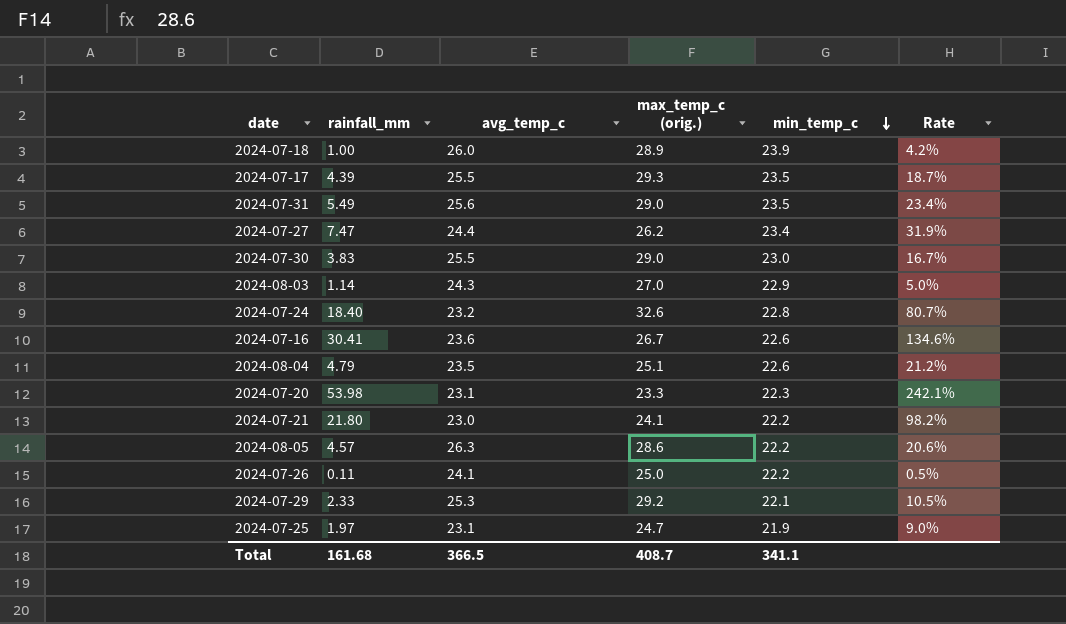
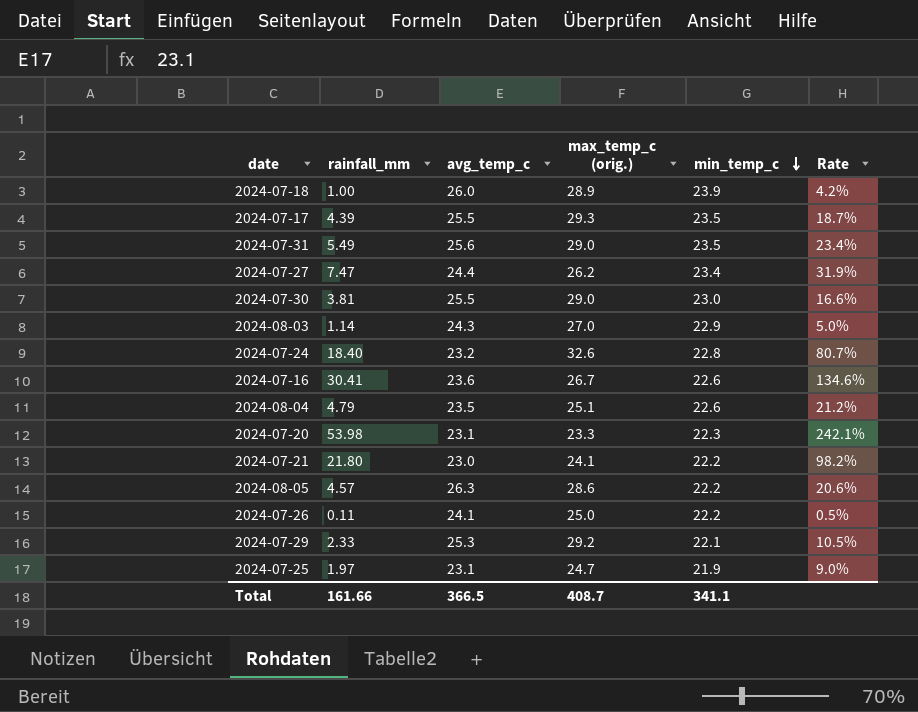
2024-07-30 | rainfall_mm: 3.83 -> 3.81
2024-07-30 | Rate: 16.7% -> 16.6%
Total | rainfall_mm: 161.68 -> 161.66

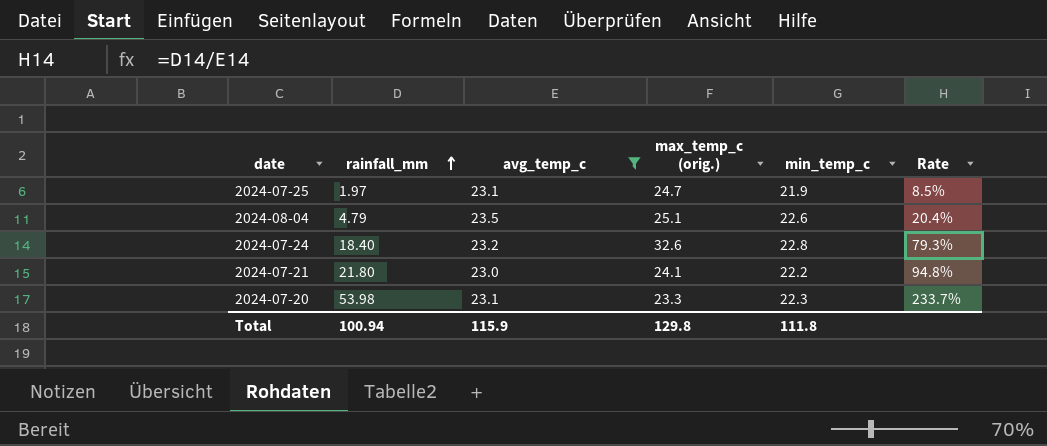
filter: none -> avg_temp_c <= 23.5
row order: min_temp_c descending -> rainfall_mm ascending
column Rate | formula: [rainfall_mm] / [min_temp_c] -> [rainfall_mm] / [avg_temp_c]
Total | rainfall_mm: 161.66 -> 100.94
Total | avg_temp_c: 366.5 -> 115.9
Total | max_temp_c (orig.): 408.7 -> 129.8
Total | min_temp_c: 341.1 -> 111.8

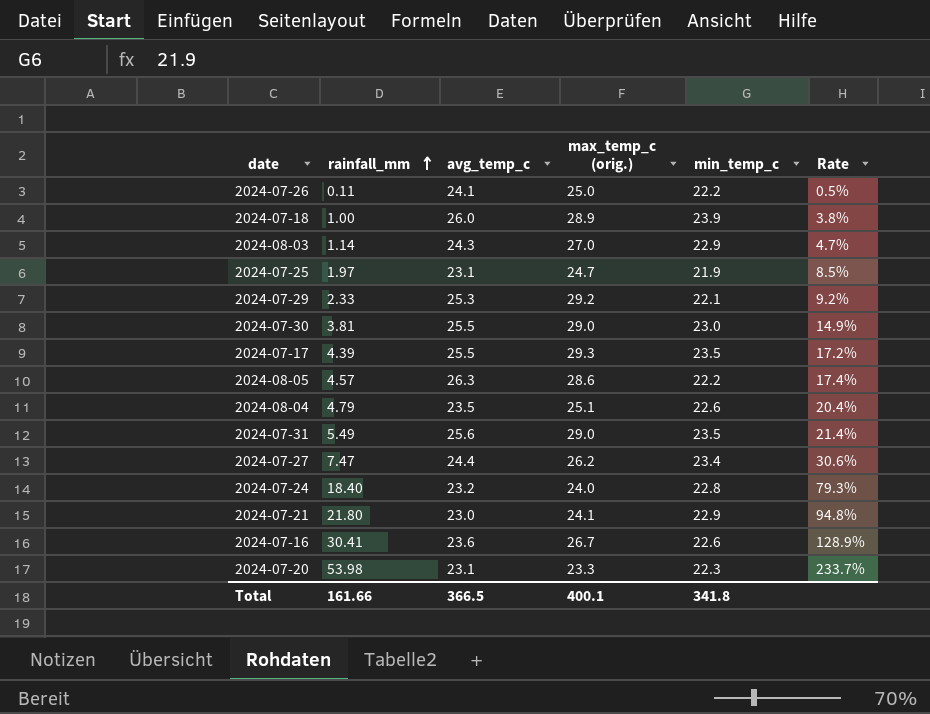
filter: avg_temp_c <= 23.5 -> none
2024-07-24 | max_temp_c (orig.): 32.6 -> 24.0
2024-07-21 | min_temp_c: 22.2 -> 22.9
Total | rainfall_mm: 100.94 -> 161.66
Total | avg_temp_c: 115.9 -> 366.5
Total | max_temp_c (orig.): 129.8 -> 400.1
Total | min_temp_c: 111.8 -> 341.8

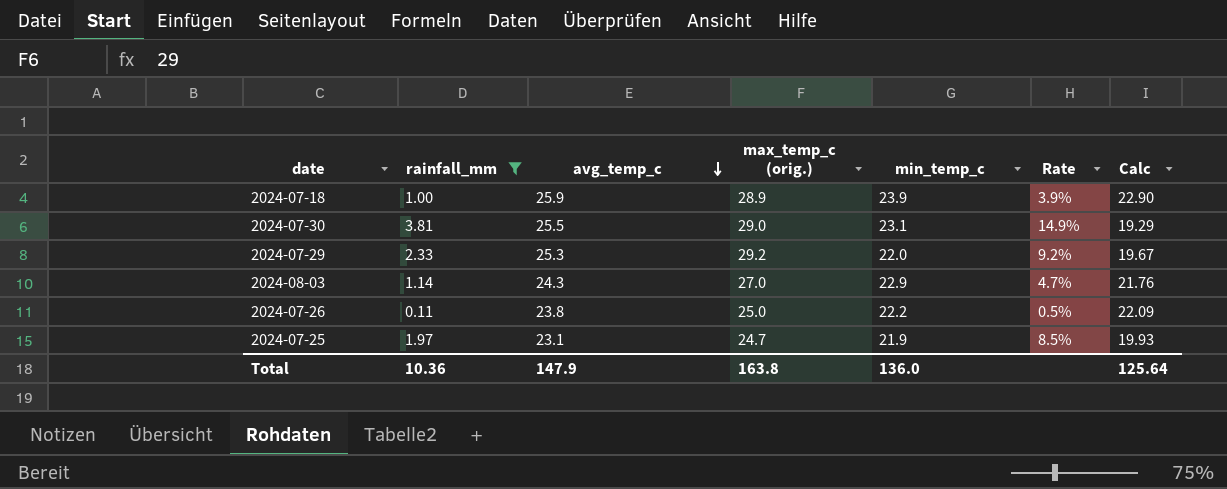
filter: none -> rainfall_mm <= 3.81
row order: rainfall_mm ascending -> avg_temp_c descending
column Calc | formula: none -> [min_temp_c] - [rainfall_mm]
2024-07-18 | avg_temp_c: 26.0 -> 25.9
2024-07-18 | Rate: 3.8% -> 3.9%
2024-07-30 | min_temp_c: 23.0 -> 23.1
2024-07-29 | min_temp_c: 22.1 -> 22.0
2024-07-26 | avg_temp_c: 24.1 -> 23.8
Total | rainfall_mm: 161.66 -> 10.36
Total | avg_temp_c: 366.5 -> 147.9
Total | max_temp_c (orig.): 400.1 -> 163.8
Total | min_temp_c: 341.8 -> 136.0

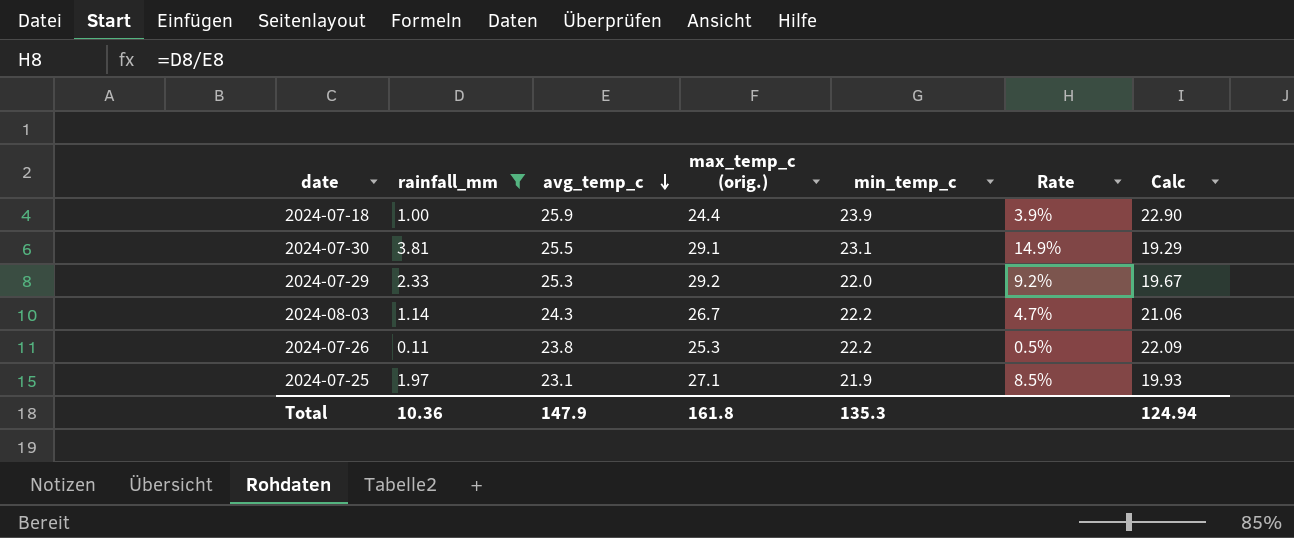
2024-07-18 | max_temp_c (orig.): 28.9 -> 24.4
2024-07-30 | max_temp_c (orig.): 29.0 -> 29.1
2024-08-03 | max_temp_c (orig.): 27.0 -> 26.7
2024-08-03 | min_temp_c: 22.9 -> 22.2
2024-08-03 | Calc: 21.76 -> 21.06
2024-07-26 | max_temp_c (orig.): 25.0 -> 25.3
2024-07-25 | max_temp_c (orig.): 24.7 -> 27.1
Total | max_temp_c (orig.): 163.8 -> 161.8
Total | min_temp_c: 136.0 -> 135.3
Total | Calc: 125.64 -> 124.94

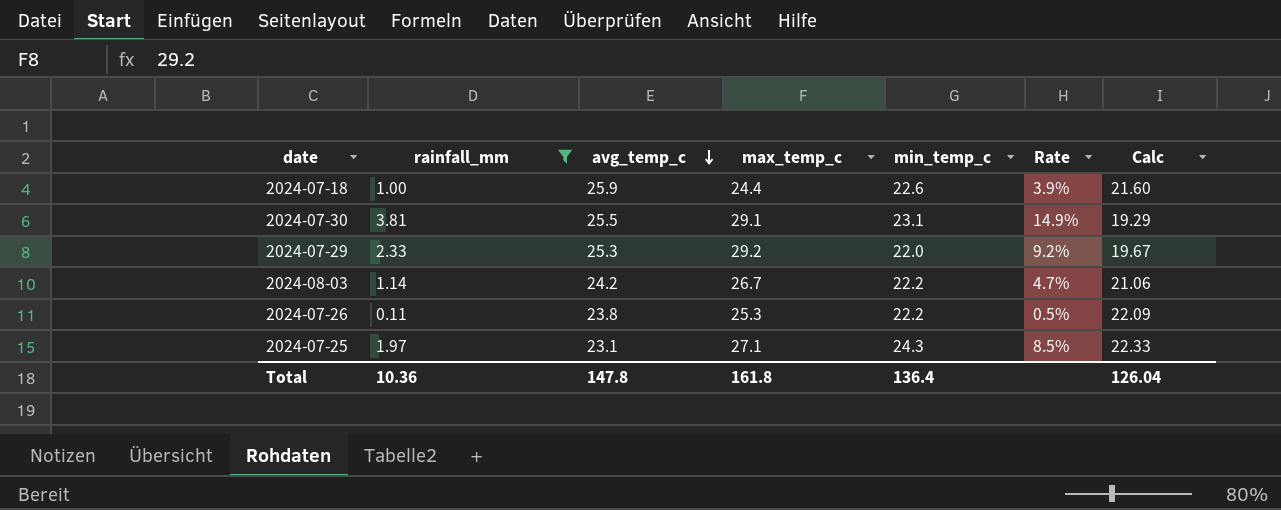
column name: max_temp_c (orig.) -> max_temp_c
2024-07-18 | min_temp_c: 23.9 -> 22.6
2024-07-18 | Calc: 22.90 -> 21.60
2024-08-03 | avg_temp_c: 24.3 -> 24.2
2024-07-25 | min_temp_c: 21.9 -> 24.3
2024-07-25 | Calc: 19.93 -> 22.33
Total | avg_temp_c: 147.9 -> 147.8
Total | min_temp_c: 135.3 -> 136.4
Total | Calc: 124.94 -> 126.04

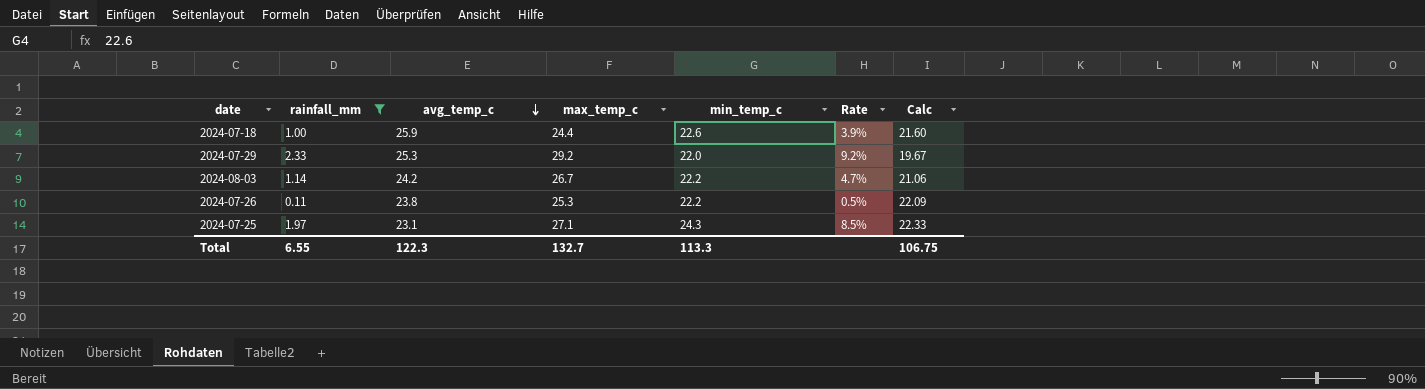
row 2024-07-30: 3.81 | 25.5 | 29.1 | 23.1 | 14.9% | 19.29 -> none
Total | rainfall_mm: 10.36 -> 6.55
Total | avg_temp_c: 147.8 -> 122.3
Total | max_temp_c: 161.8 -> 132.7
Total | min_temp_c: 136.4 -> 113.3
Total | Calc: 126.04 -> 106.75

